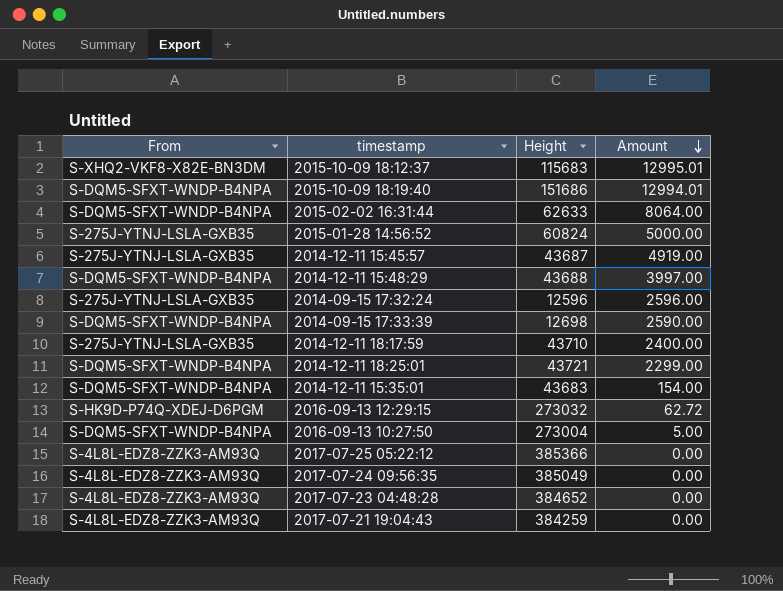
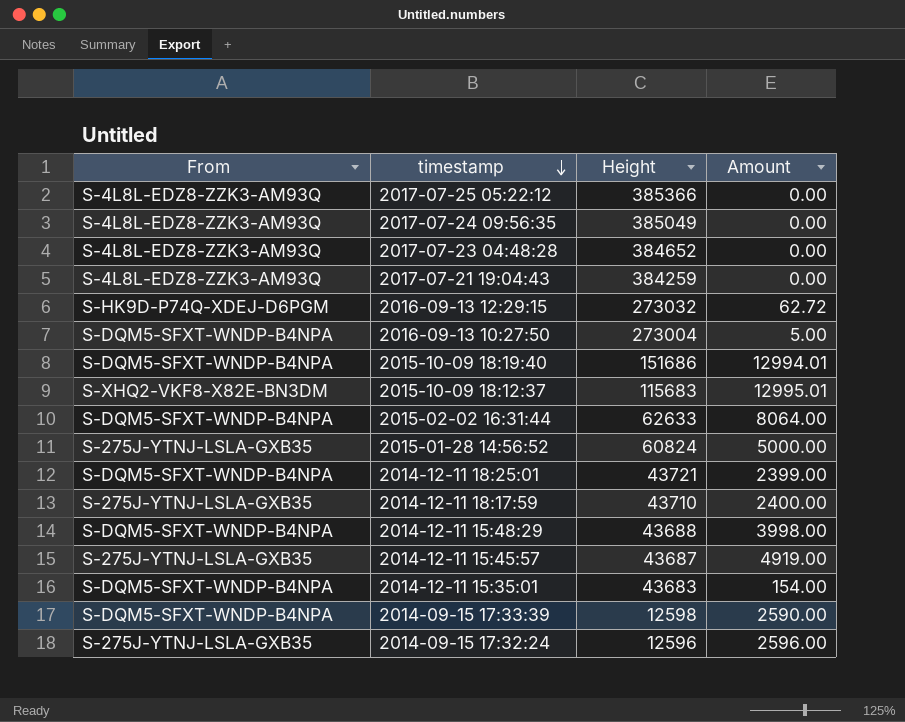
row order: Amount descending -> timestamp descending
2014-12-11 18:25:01 | Amount: 2299.00 -> 2399.00
2014-12-11 15:48:29 | Amount: 3997.00 -> 3998.00
2014-09-15 17:33:39 | Height: 12698 -> 12598

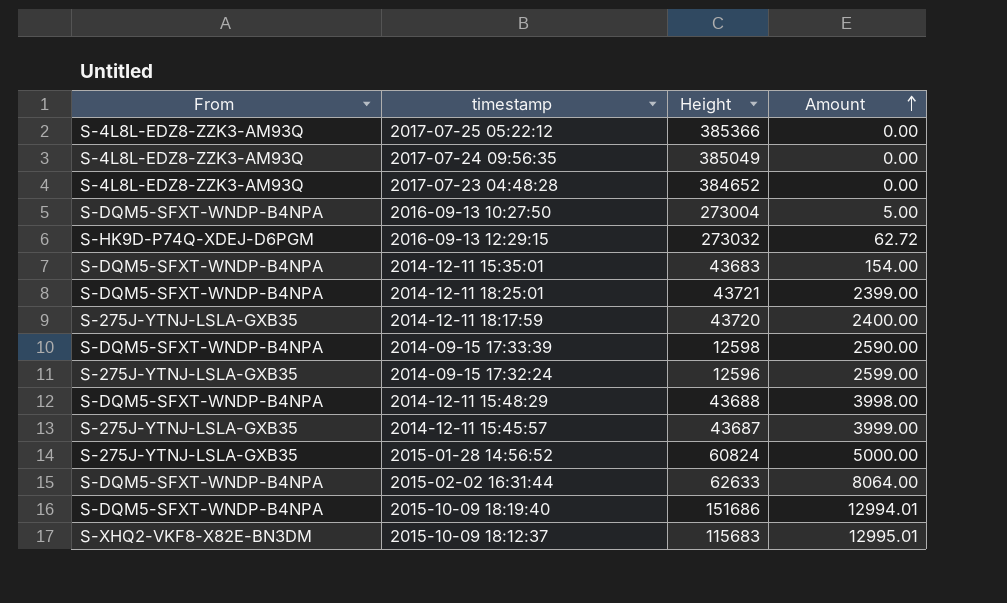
row order: timestamp descending -> Amount ascending
row 2017-07-21 19:04:43: S-4L8L-EDZ8-ZZK3-AM93Q | 384259 | 0.00 -> none
2014-12-11 18:17:59 | Height: 43710 -> 43720
2014-09-15 17:32:24 | Amount: 2596.00 -> 2599.00
2014-12-11 15:45:57 | Amount: 4919.00 -> 3999.00

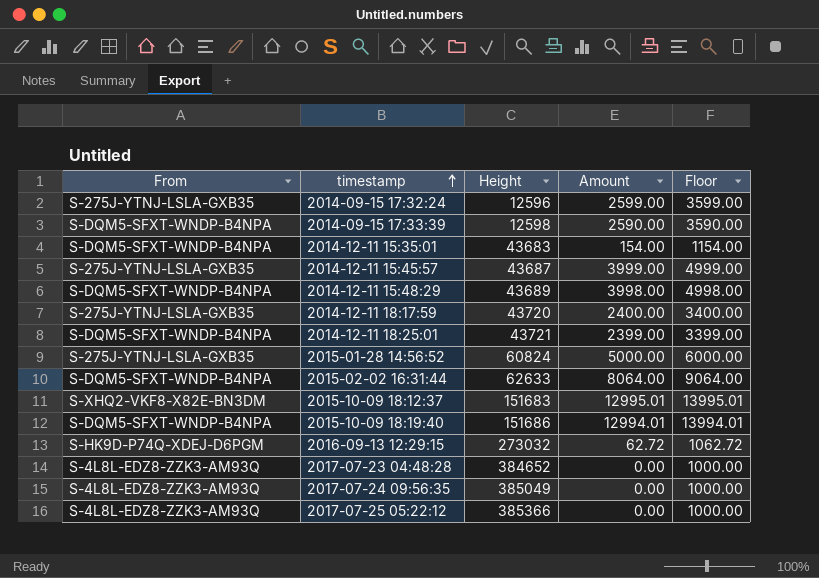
row order: Amount ascending -> timestamp ascending
column Floor | formula: none -> [Amount] + 1000
row 2016-09-13 10:27:50: S-DQM5-SFXT-WNDP-B4NPA | 273004 | 5.00 -> none
2014-12-11 15:48:29 | Height: 43688 -> 43689
2015-10-09 18:12:37 | Height: 115683 -> 151683

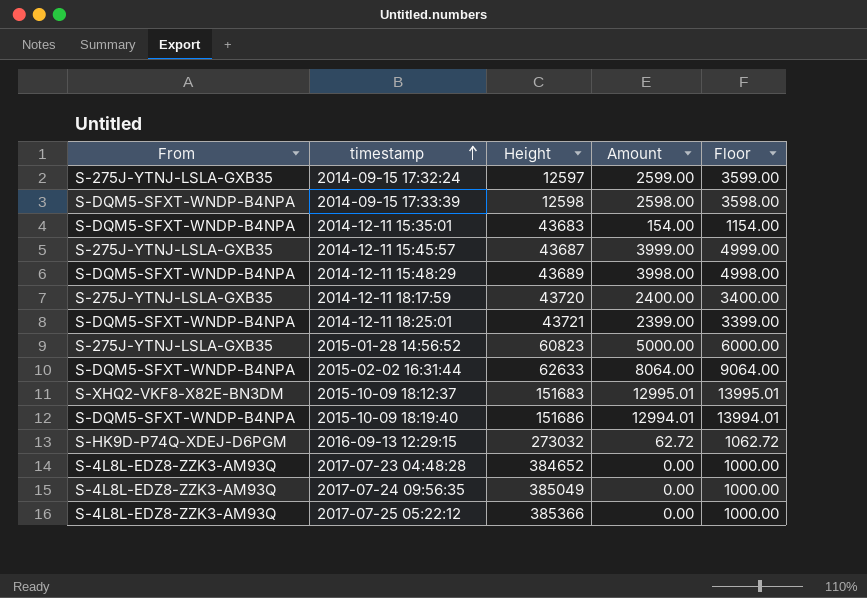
2014-09-15 17:32:24 | Height: 12596 -> 12597
2014-09-15 17:33:39 | Amount: 2590.00 -> 2598.00
2014-09-15 17:33:39 | Floor: 3590.00 -> 3598.00
2015-01-28 14:56:52 | Height: 60824 -> 60823

